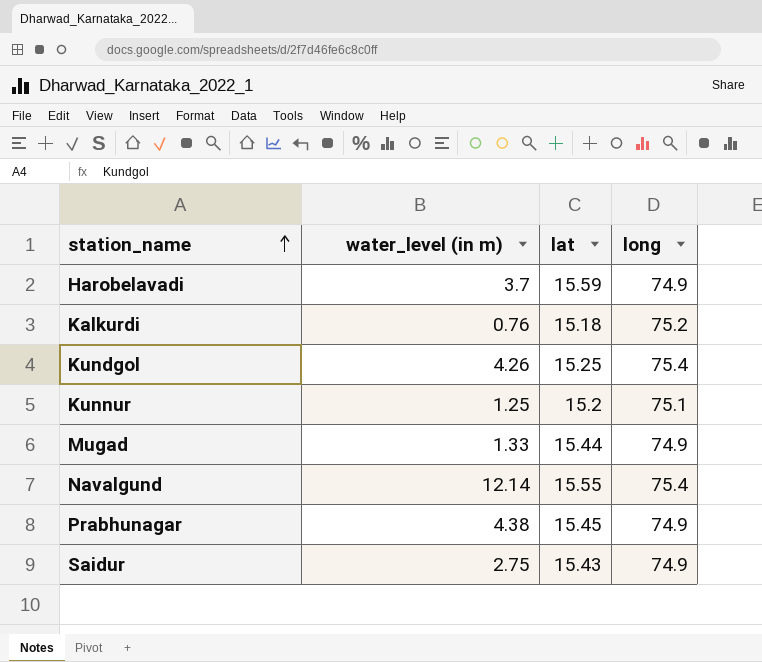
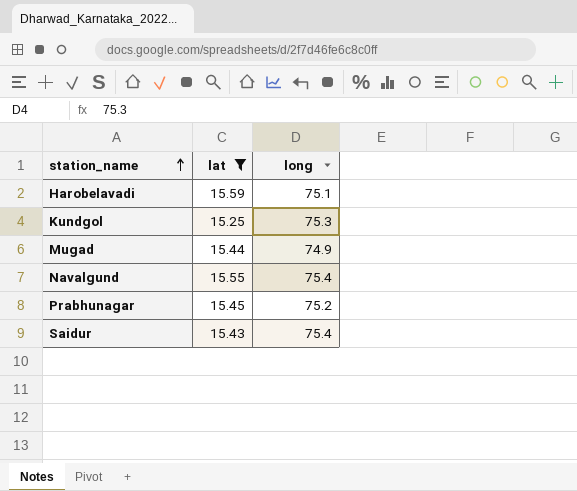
filter: none -> lat >= 15.25
column water_level (in m) | position: 2 -> none
Harobelavadi | long: 74.9 -> 75.1
Kundgol | long: 75.4 -> 75.3
Prabhunagar | long: 74.9 -> 75.2
Saidur | long: 74.9 -> 75.4

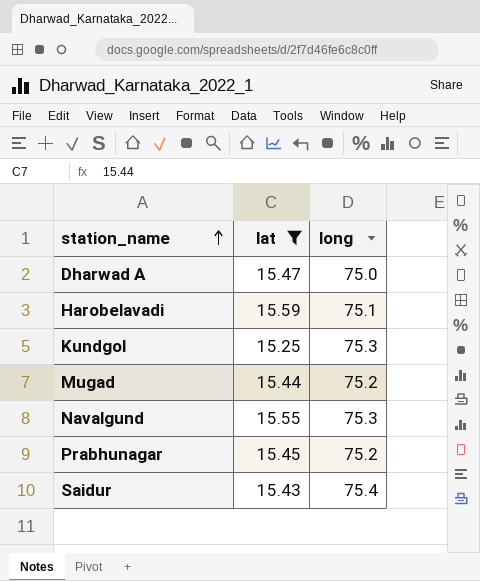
row Dharwad A: none -> 15.47 | 75.0
Mugad | long: 74.9 -> 75.2
Navalgund | long: 75.4 -> 75.3

